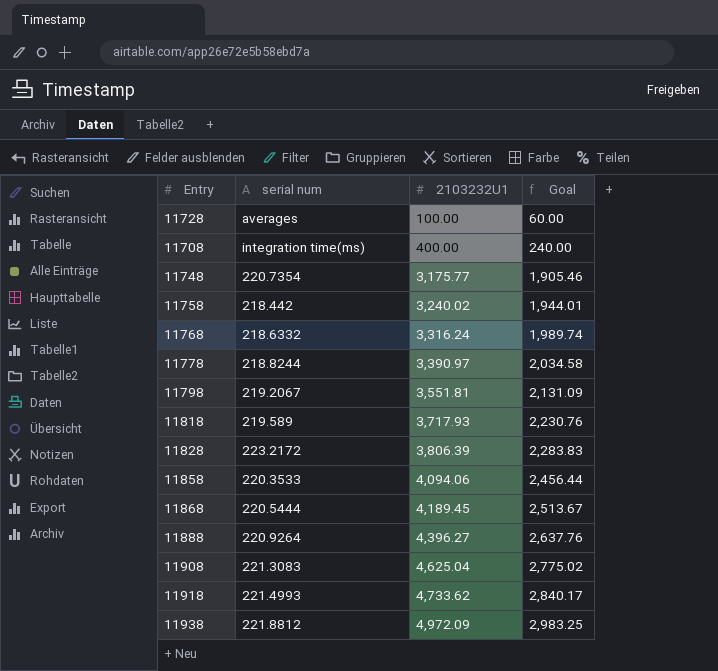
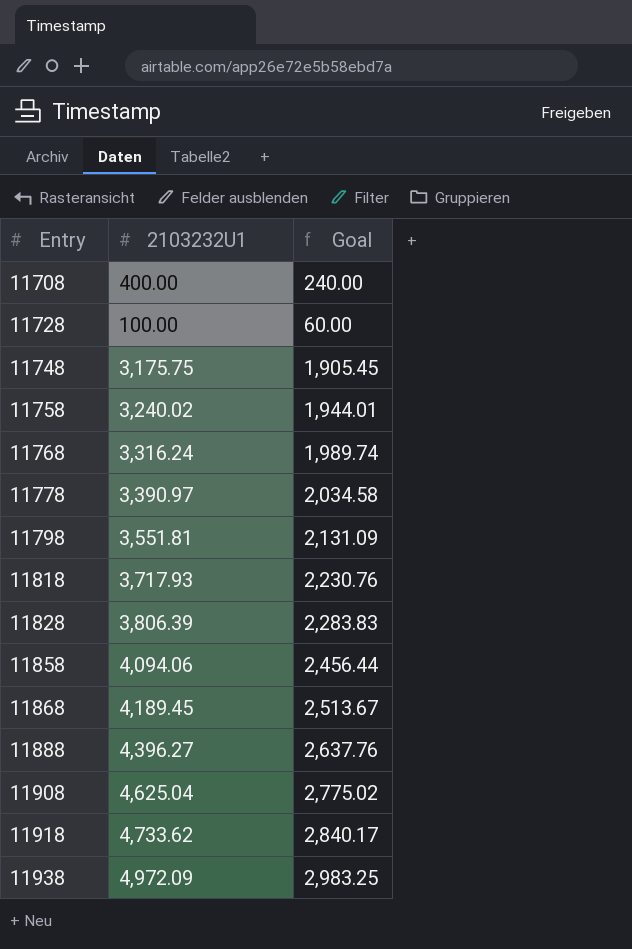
row order: 2103232U1 ascending -> Entry ascending
column serial num | position: 2 -> none
11748 | 2103232U1: 3,175.77 -> 3,175.75
11748 | Goal: 1,905.46 -> 1,905.45

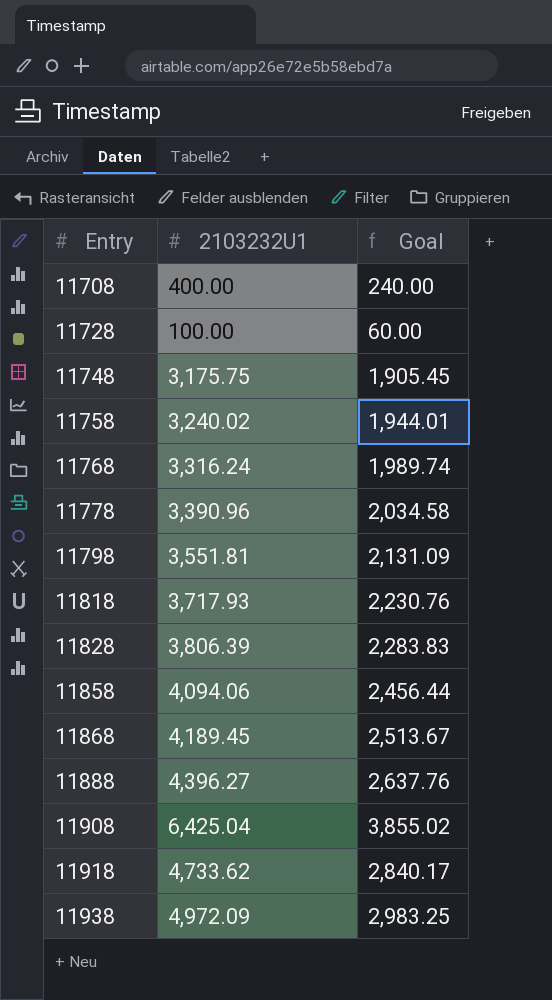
11778 | 2103232U1: 3,390.97 -> 3,390.96
11908 | 2103232U1: 4,625.04 -> 6,425.04
11908 | Goal: 2,775.02 -> 3,855.02

